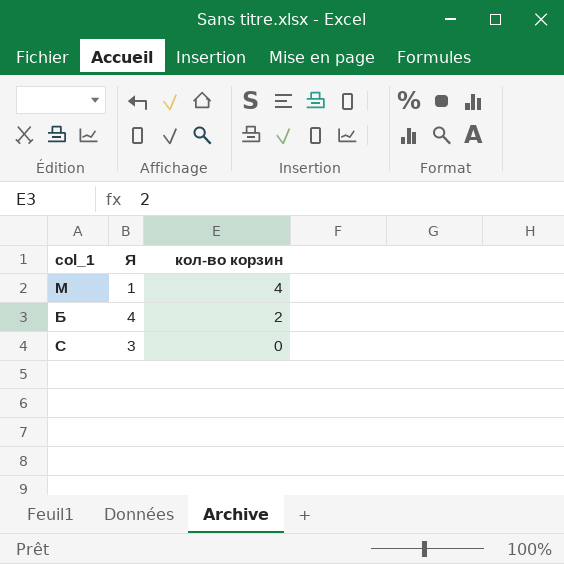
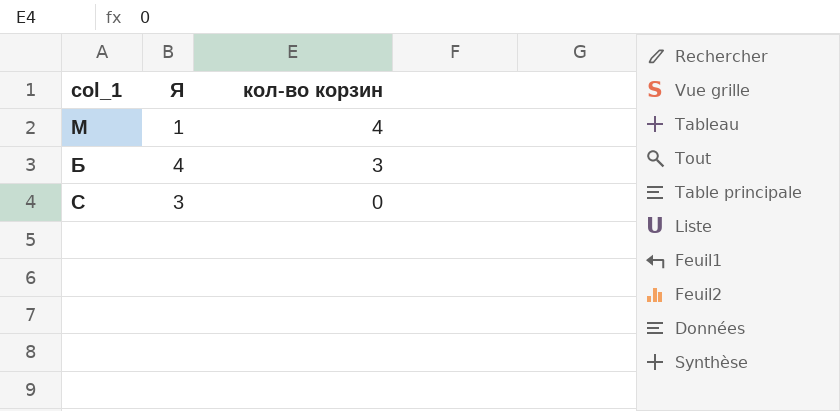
Б | кол-во корзин: 2 -> 3

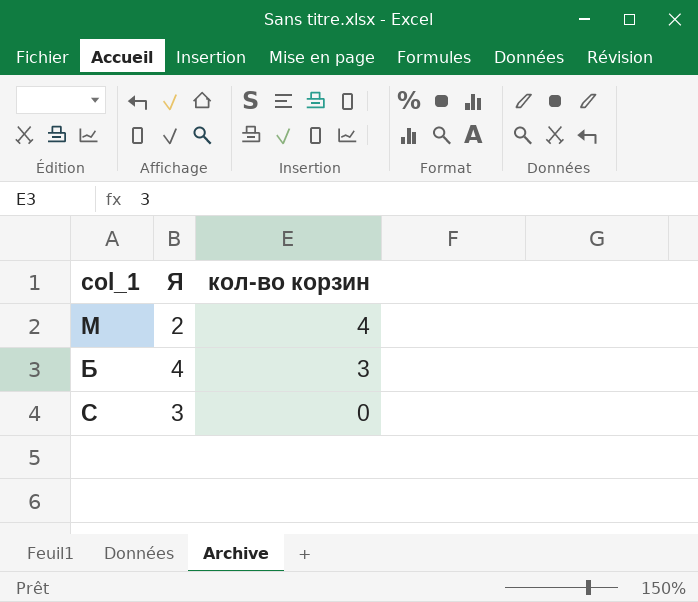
М | Я: 1 -> 2

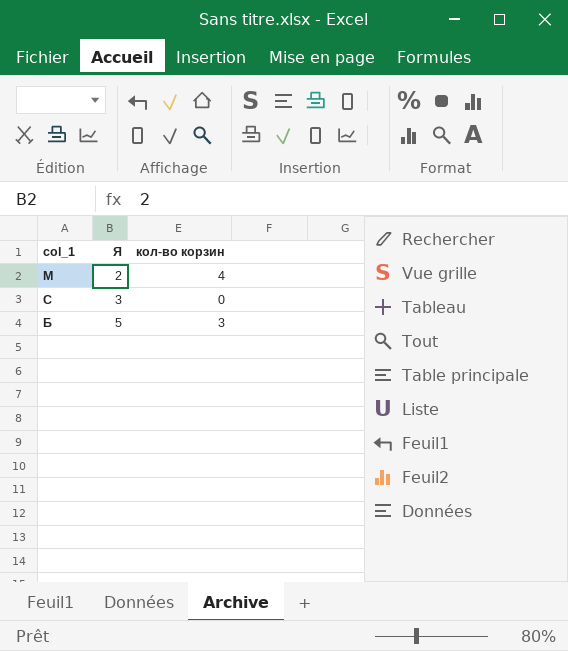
row order: кол-во корзин descending -> Я ascending
Б | Я: 4 -> 5

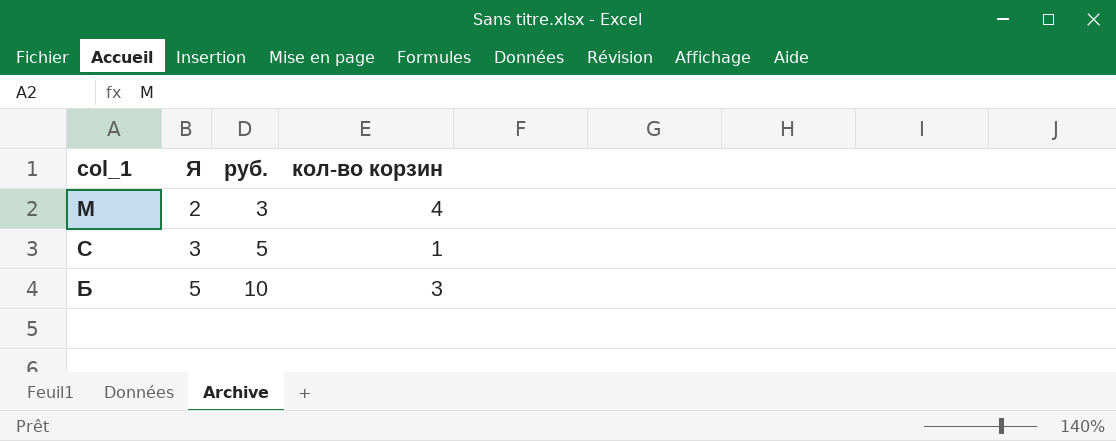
column руб. | position: none -> 3
С | кол-во корзин: 0 -> 1

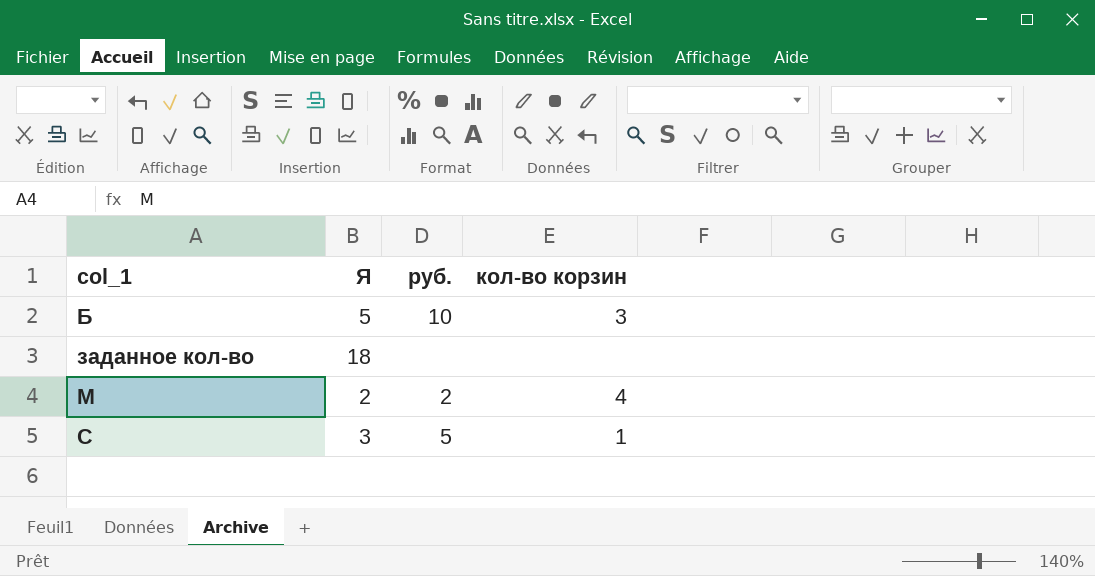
row order: Я ascending -> col_1 ascending
row заданное кол-во: none -> 18 | none | none
М | руб.: 3 -> 2

